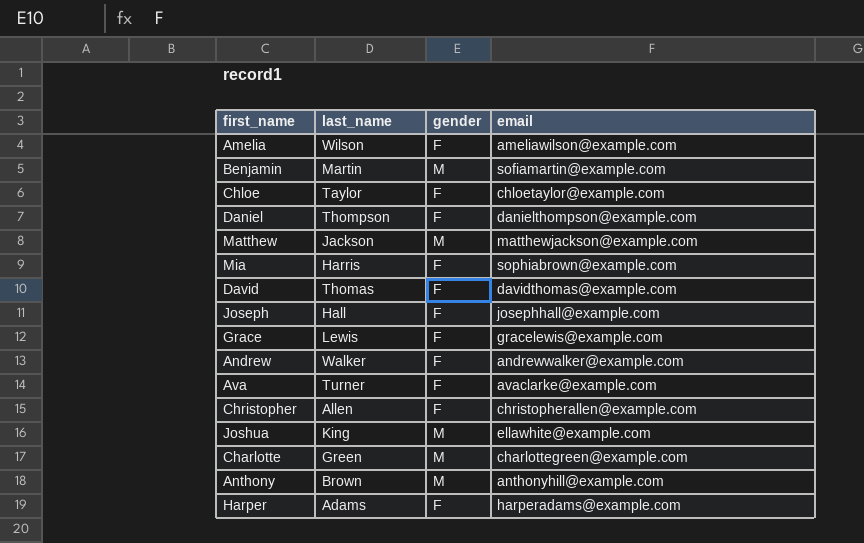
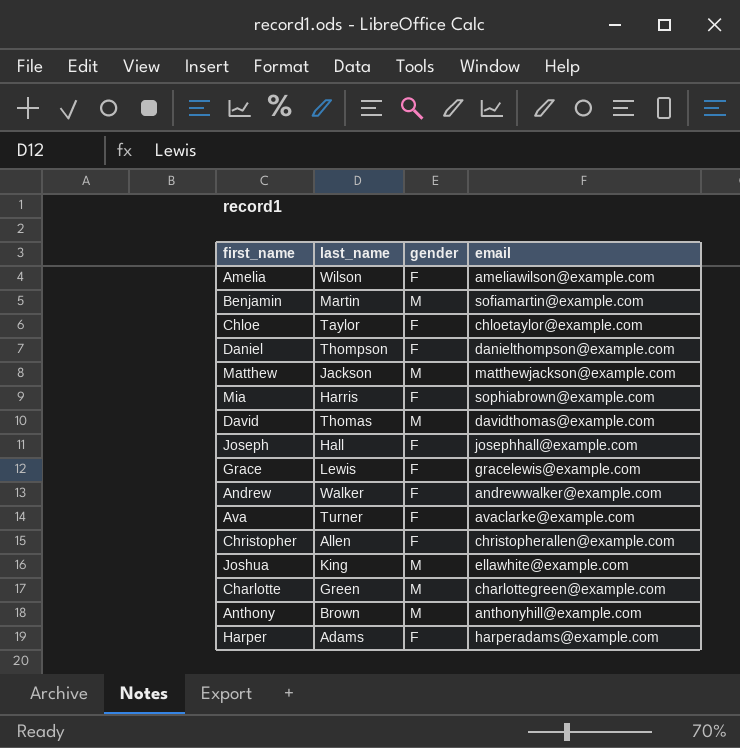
David | gender: F -> M

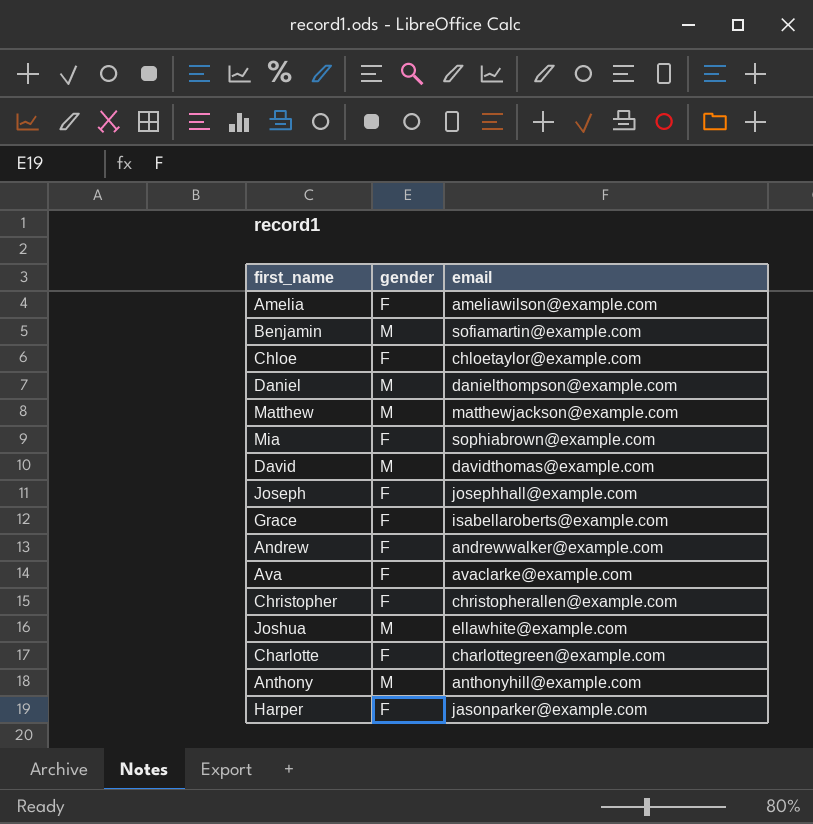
column last_name | position: 2 -> none
Daniel | gender: F -> M
Grace | email: gracelewis@example.com -> isabellaroberts@example.com
Charlotte | gender: M -> F
Harper | email: harperadams@example.com -> jasonparker@example.com

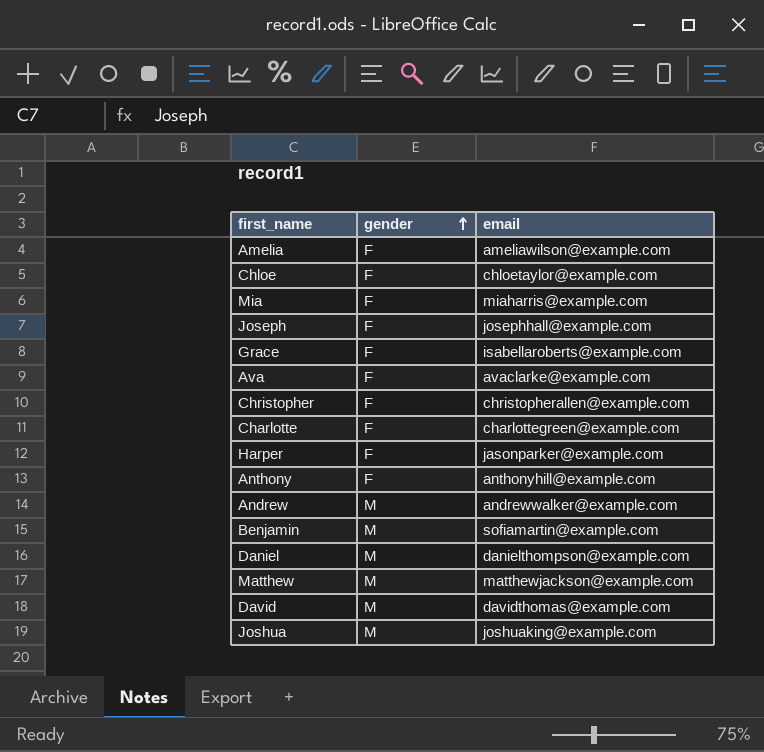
row order: none -> gender ascending
Mia | email: sophiabrown@example.com -> miaharris@example.com
Anthony | gender: M -> F
Andrew | gender: F -> M
Joshua | email: ellawhite@example.com -> joshuaking@example.com

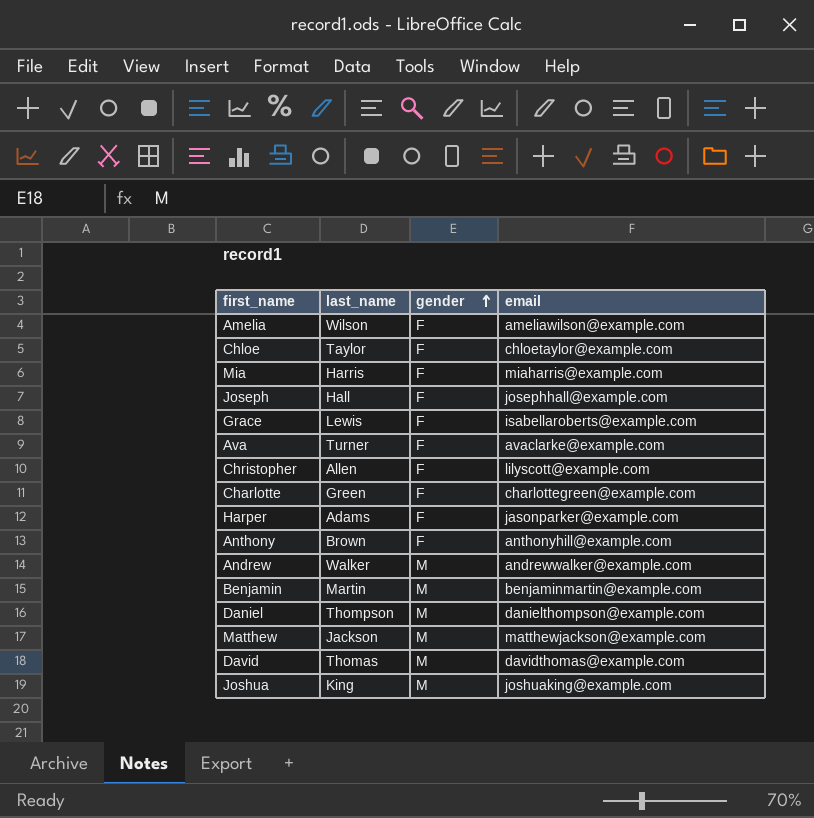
column last_name | position: none -> 2
Christopher | email: christopherallen@example.com -> lilyscott@example.com
Benjamin | email: sofiamartin@example.com -> benjaminmartin@example.com

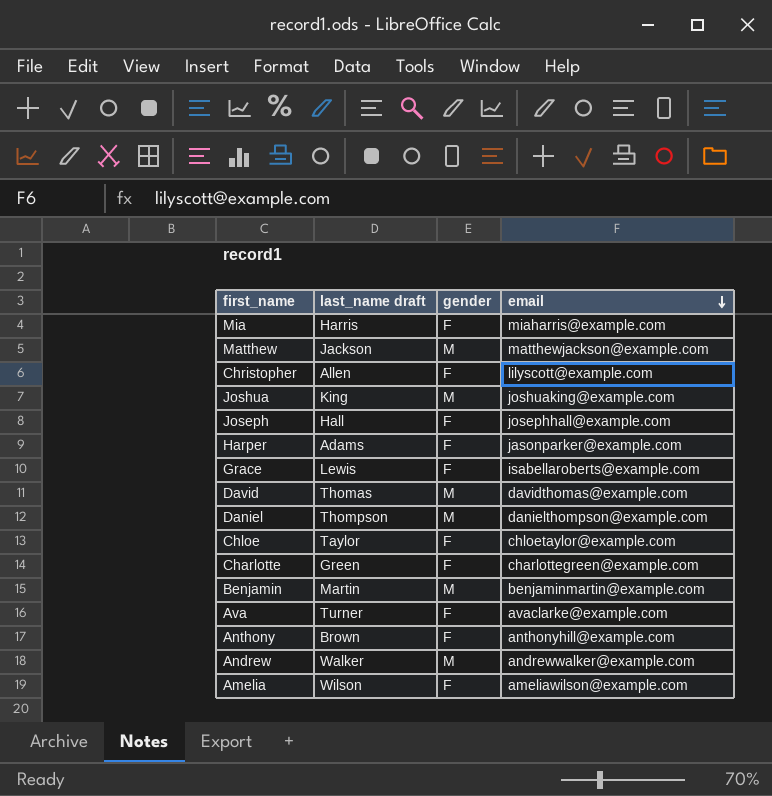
row order: gender ascending -> email descending
column name: last_name -> last_name draft

